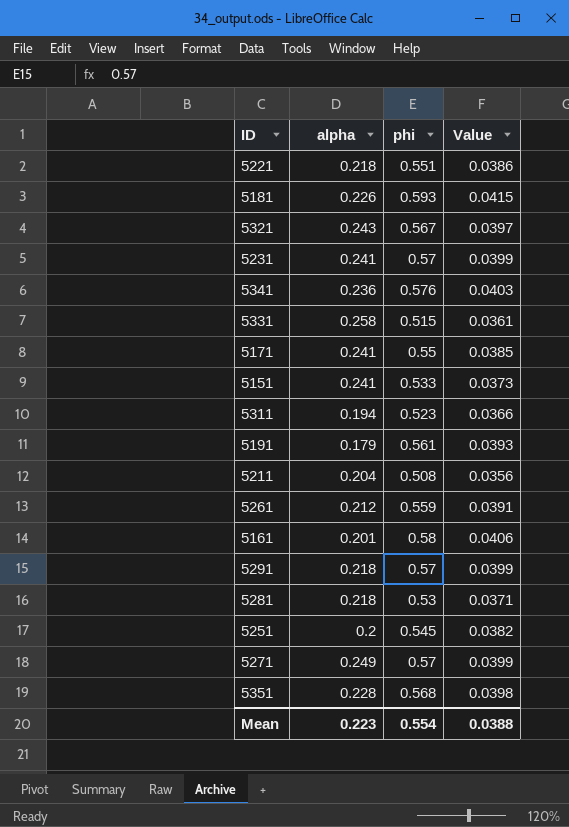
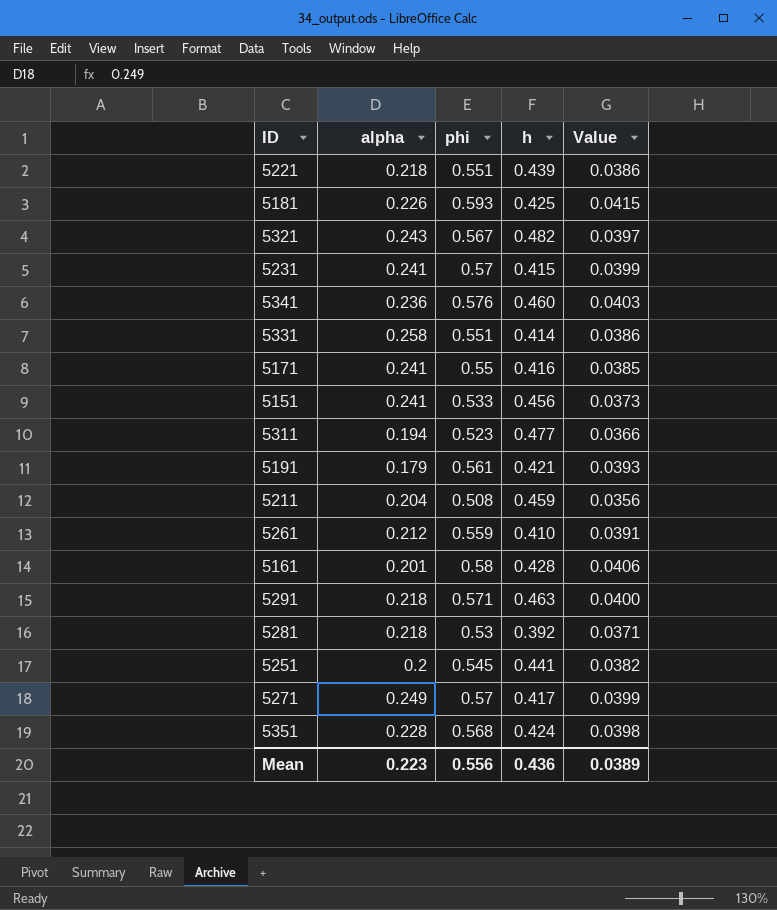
column h | position: none -> 4
5331 | phi: 0.515 -> 0.551
5331 | Value: 0.0361 -> 0.0386
5291 | phi: 0.57 -> 0.571
5291 | Value: 0.0399 -> 0.0400
Mean | phi: 0.554 -> 0.556
Mean | Value: 0.0388 -> 0.0389

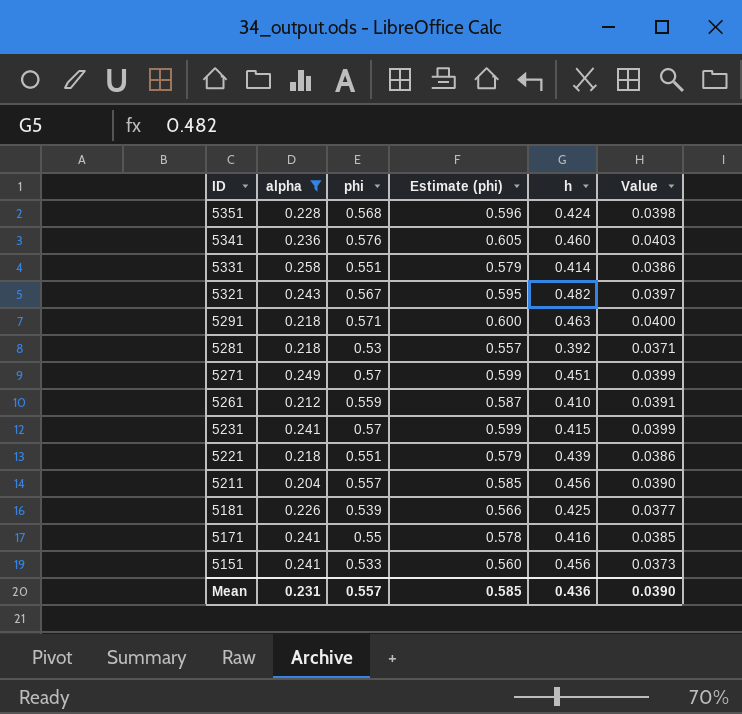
filter: none -> alpha >= 0.204
row order: none -> ID descending
column Estimate (phi) | formula: none -> [phi] * 1.05
5271 | h: 0.417 -> 0.451
5211 | phi: 0.508 -> 0.557
5211 | h: 0.459 -> 0.456
5211 | Value: 0.0356 -> 0.0390
5181 | phi: 0.593 -> 0.539
5181 | Value: 0.0415 -> 0.0377
Mean | alpha: 0.223 -> 0.231
Mean | phi: 0.556 -> 0.557
Mean | Value: 0.0389 -> 0.0390

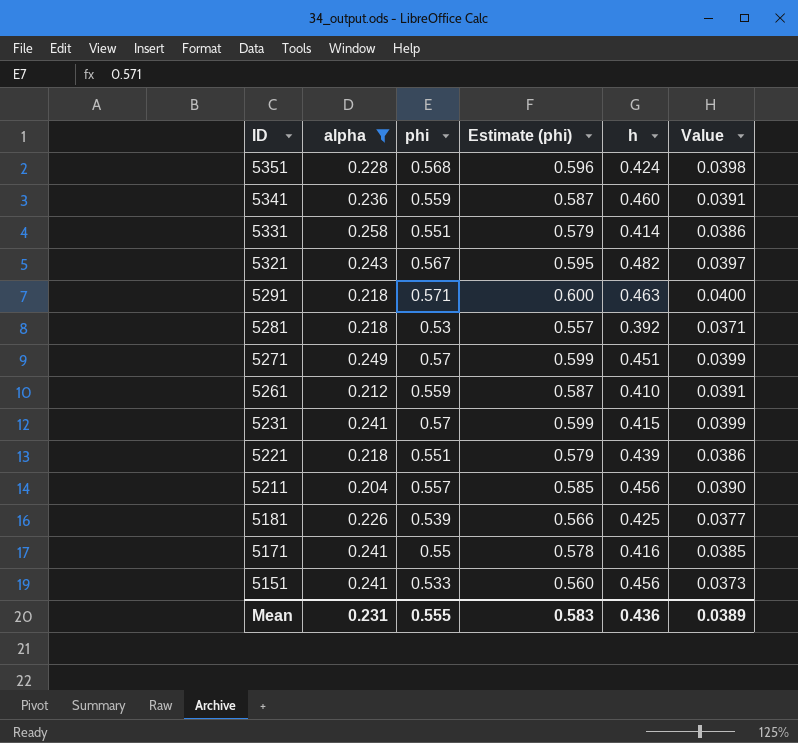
5341 | phi: 0.576 -> 0.559
5341 | Estimate (phi): 0.605 -> 0.587
5341 | Value: 0.0403 -> 0.0391
Mean | phi: 0.557 -> 0.555
Mean | Estimate (phi): 0.585 -> 0.583
Mean | Value: 0.0390 -> 0.0389

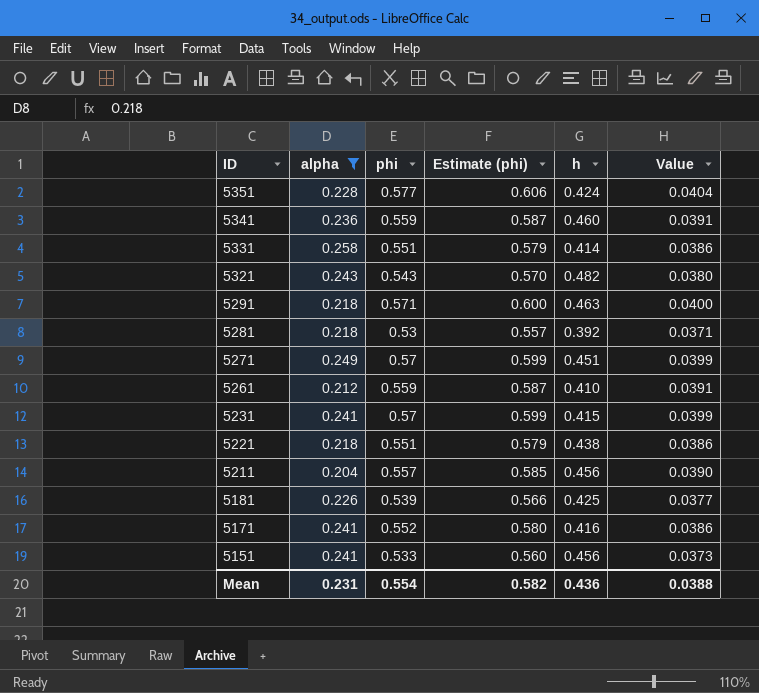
5351 | phi: 0.568 -> 0.577
5351 | Estimate (phi): 0.596 -> 0.606
5351 | Value: 0.0398 -> 0.0404
5321 | phi: 0.567 -> 0.543
5321 | Estimate (phi): 0.595 -> 0.570
5321 | Value: 0.0397 -> 0.0380
5221 | h: 0.439 -> 0.438
5171 | phi: 0.55 -> 0.552
5171 | Estimate (phi): 0.578 -> 0.580
5171 | Value: 0.0385 -> 0.0386
Mean | phi: 0.555 -> 0.554
Mean | Estimate (phi): 0.583 -> 0.582
Mean | Value: 0.0389 -> 0.0388

